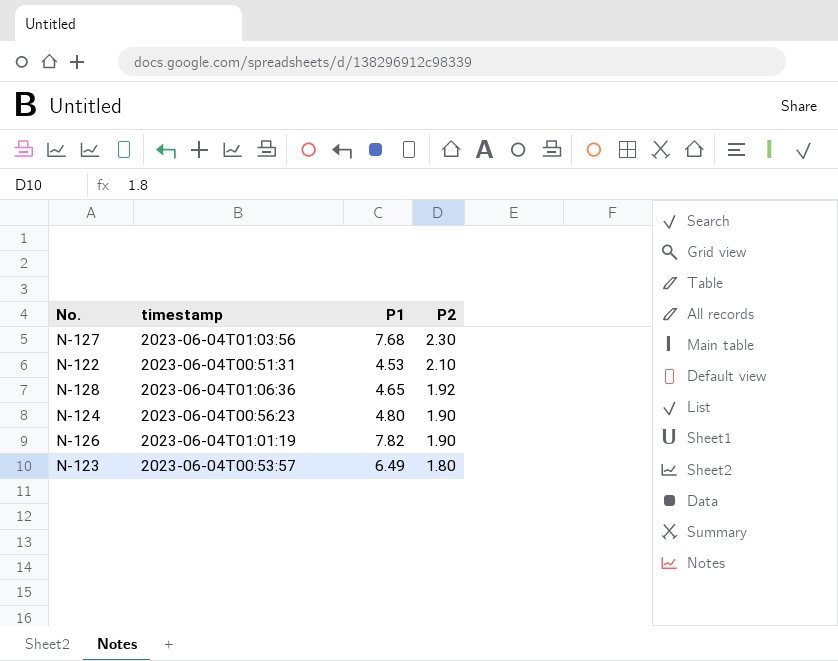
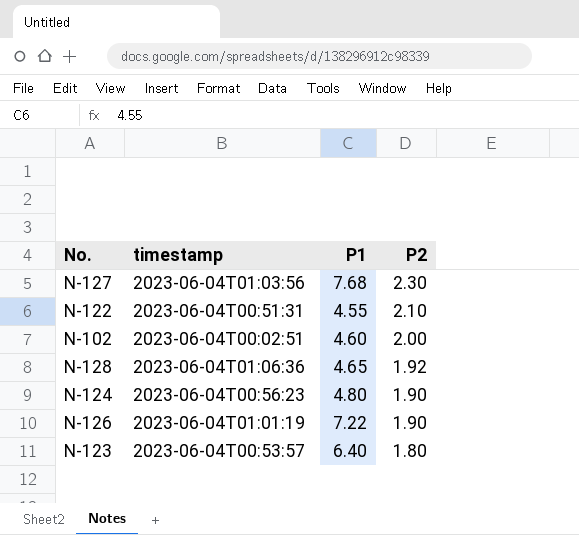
N-122 | P1: 4.53 -> 4.55
row N-102: none -> 2023-06-04T00:02:51 | 4.60 | 2.00
N-126 | P1: 7.82 -> 7.22
N-123 | P1: 6.49 -> 6.40

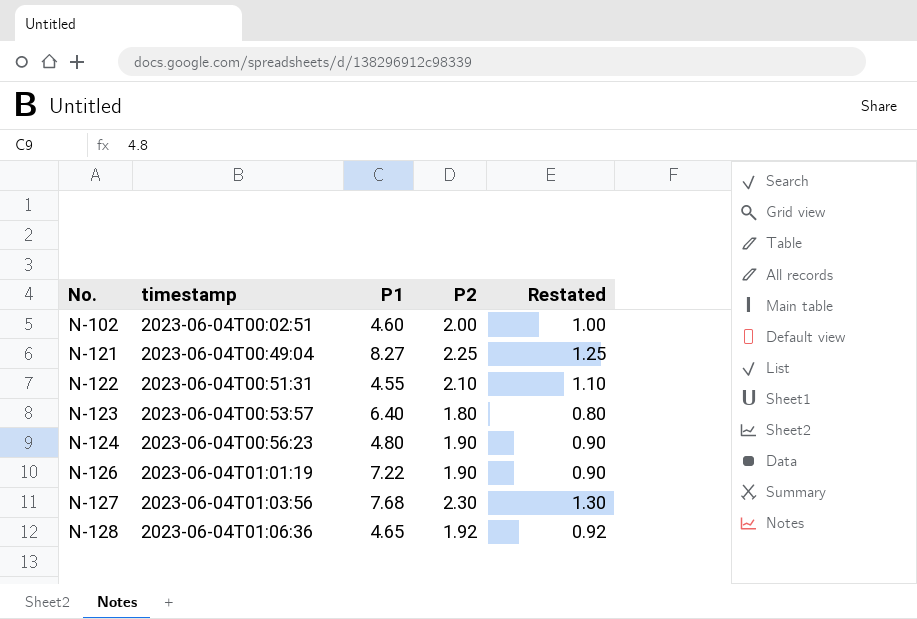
row order: P2 descending -> No. ascending
column Restated | formula: none -> [P2] - 1
row N-121: none -> 2023-06-04T00:49:04 | 8.27 | 2.25 | 1.25

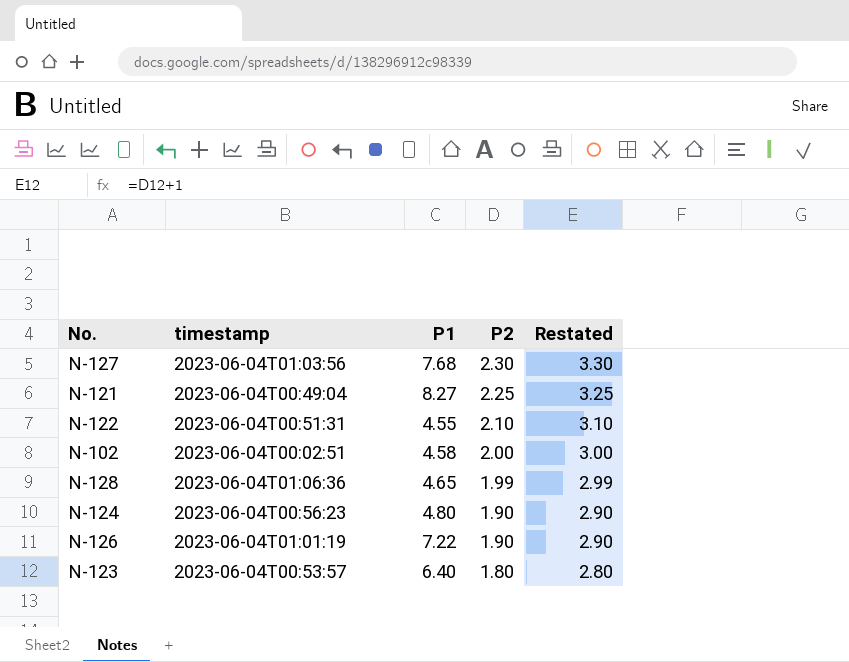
row order: No. ascending -> P2 descending
column Restated | formula: [P2] - 1 -> [P2] + 1
N-102 | P1: 4.60 -> 4.58
N-128 | P2: 1.92 -> 1.99

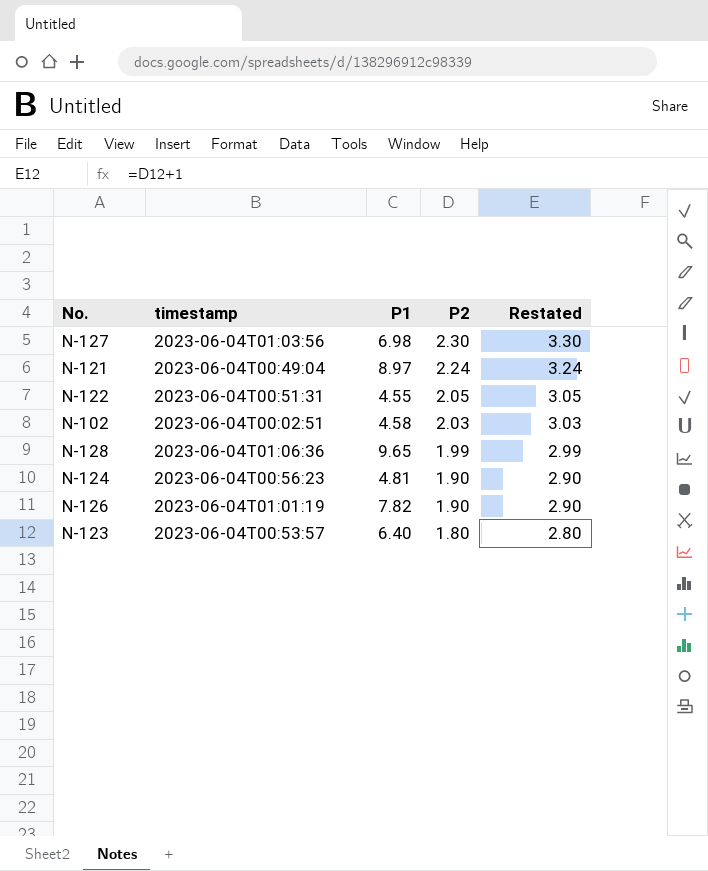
N-127 | P1: 7.68 -> 6.98
N-121 | P1: 8.27 -> 8.97
N-121 | P2: 2.25 -> 2.24
N-121 | Restated: 3.25 -> 3.24
N-122 | P2: 2.10 -> 2.05
N-122 | Restated: 3.10 -> 3.05
N-102 | P2: 2.00 -> 2.03
N-102 | Restated: 3.00 -> 3.03
N-128 | P1: 4.65 -> 9.65
N-124 | P1: 4.80 -> 4.81
N-126 | P1: 7.22 -> 7.82

